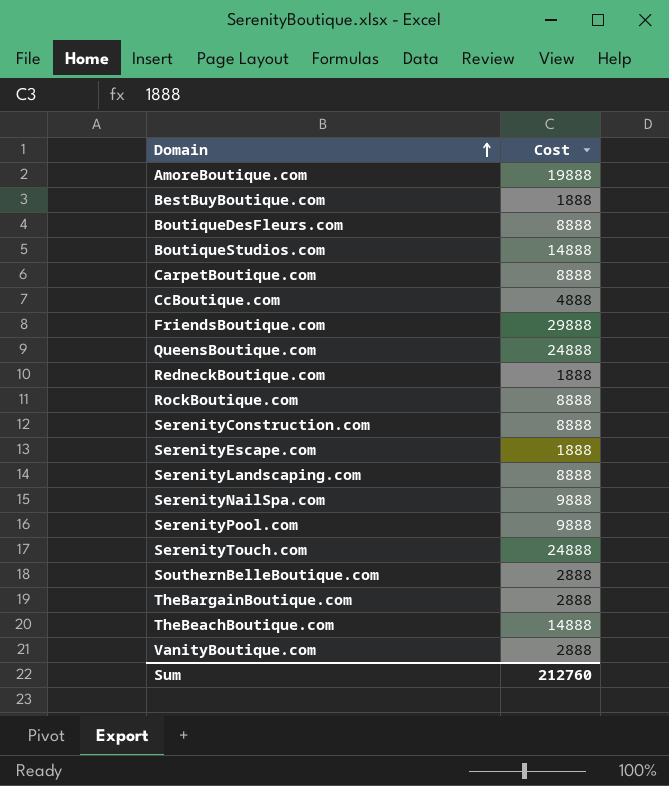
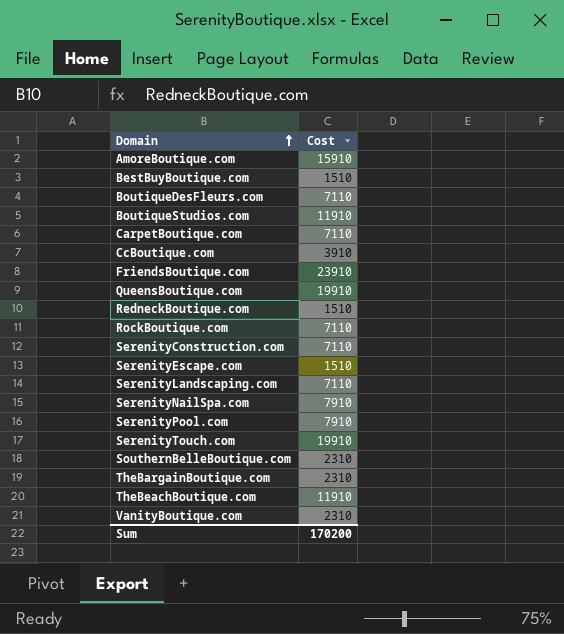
AmoreBoutique.com | Cost: 19888 -> 15910
BestBuyBoutique.com | Cost: 1888 -> 1510
BoutiqueDesFleurs.com | Cost: 8888 -> 7110
BoutiqueStudios.com | Cost: 14888 -> 11910
CarpetBoutique.com | Cost: 8888 -> 7110
CcBoutique.com | Cost: 4888 -> 3910
FriendsBoutique.com | Cost: 29888 -> 23910
QueensBoutique.com | Cost: 24888 -> 19910
RedneckBoutique.com | Cost: 1888 -> 1510
RockBoutique.com | Cost: 8888 -> 7110
SerenityConstruction.com | Cost: 8888 -> 7110
SerenityEscape.com | Cost: 1888 -> 1510
SerenityLandscaping.com | Cost: 8888 -> 7110
SerenityNailSpa.com | Cost: 9888 -> 7910
SerenityPool.com | Cost: 9888 -> 7910
SerenityTouch.com | Cost: 24888 -> 19910
SouthernBelleBoutique.com | Cost: 2888 -> 2310
TheBargainBoutique.com | Cost: 2888 -> 2310
TheBeachBoutique.com | Cost: 14888 -> 11910
VanityBoutique.com | Cost: 2888 -> 2310
Sum | Cost: 212760 -> 170200

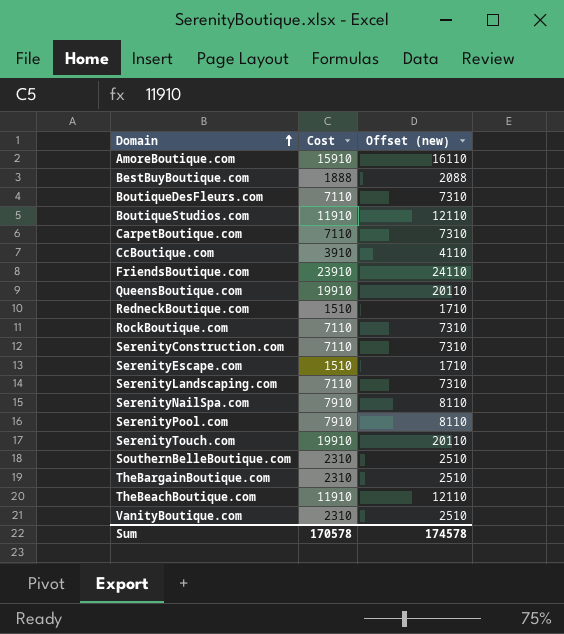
column Offset (new) | formula: none -> [Cost] + 200
BestBuyBoutique.com | Cost: 1510 -> 1888
Sum | Cost: 170200 -> 170578

